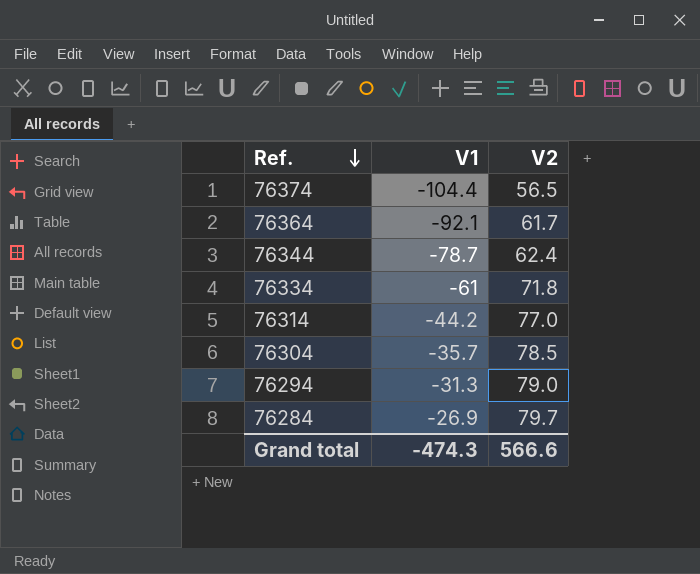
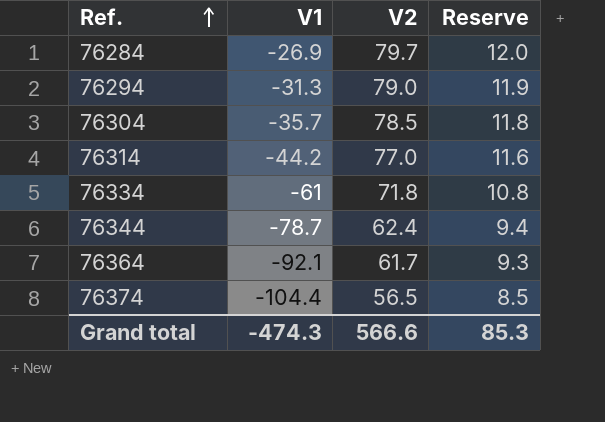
row order: Ref. descending -> Ref. ascending
column Reserve | formula: none -> [V2] * 0.15

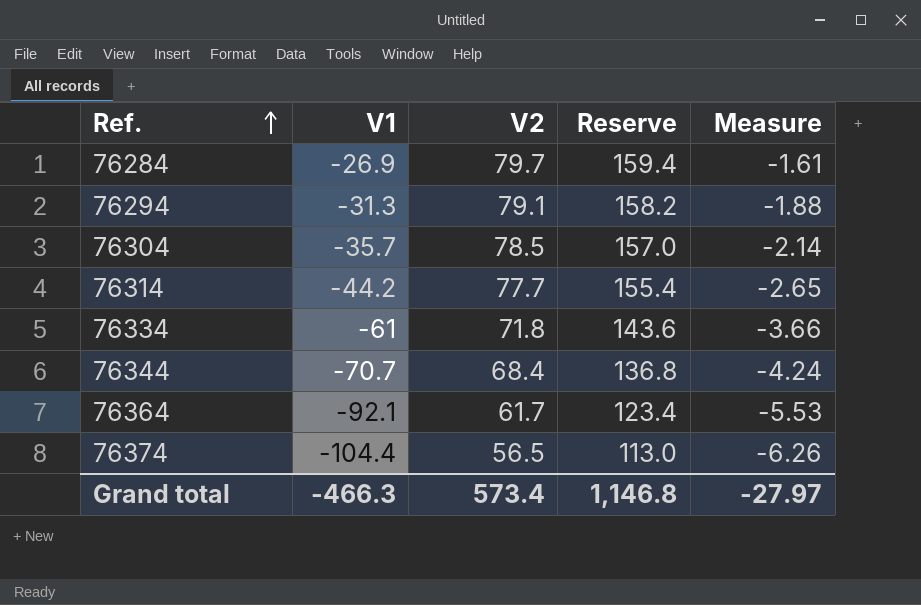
column Reserve | formula: [V2] * 0.15 -> [V2] * 2
column Measure | formula: none -> [V1] * 0.06
76294 | V2: 79.0 -> 79.1
76314 | V2: 77.0 -> 77.7
76344 | V1: -78.7 -> -70.7
76344 | V2: 62.4 -> 68.4
Grand total | V1: -474.3 -> -466.3
Grand total | V2: 566.6 -> 573.4
Grand total | Reserve: 85.3 -> 1,146.8

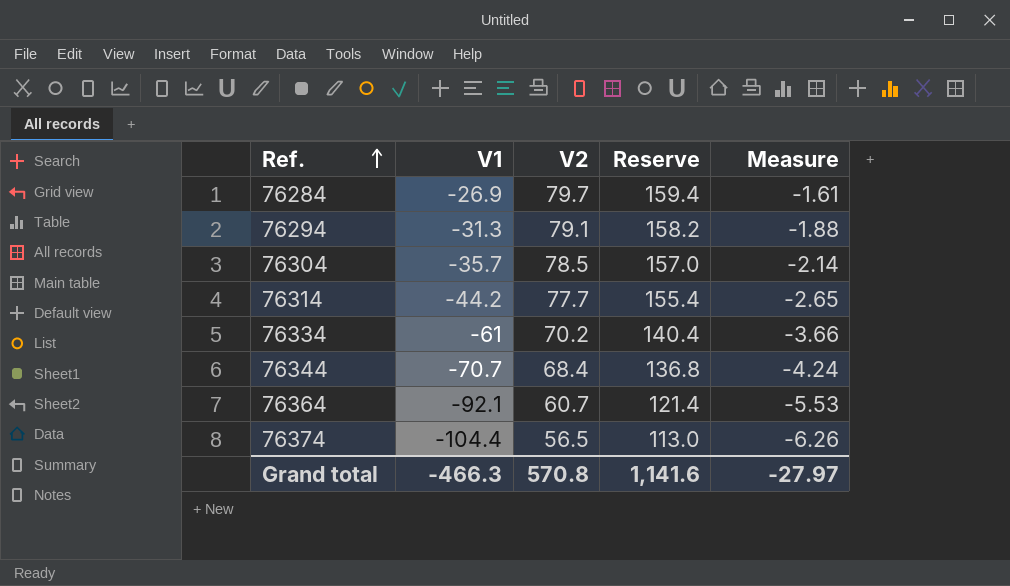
76334 | V2: 71.8 -> 70.2
76334 | Reserve: 143.6 -> 140.4
76364 | V2: 61.7 -> 60.7
76364 | Reserve: 123.4 -> 121.4
Grand total | V2: 573.4 -> 570.8
Grand total | Reserve: 1,146.8 -> 1,141.6

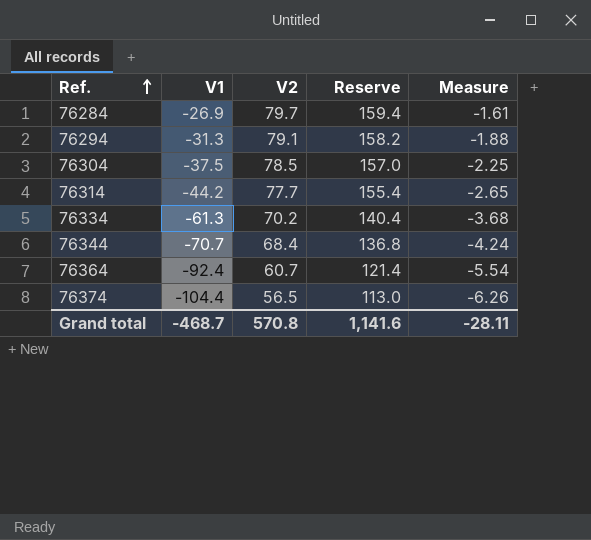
76304 | V1: -35.7 -> -37.5
76304 | Measure: -2.14 -> -2.25
76334 | V1: -61 -> -61.3
76334 | Measure: -3.66 -> -3.68
76364 | V1: -92.1 -> -92.4
76364 | Measure: -5.53 -> -5.54
Grand total | V1: -466.3 -> -468.7
Grand total | Measure: -27.97 -> -28.11

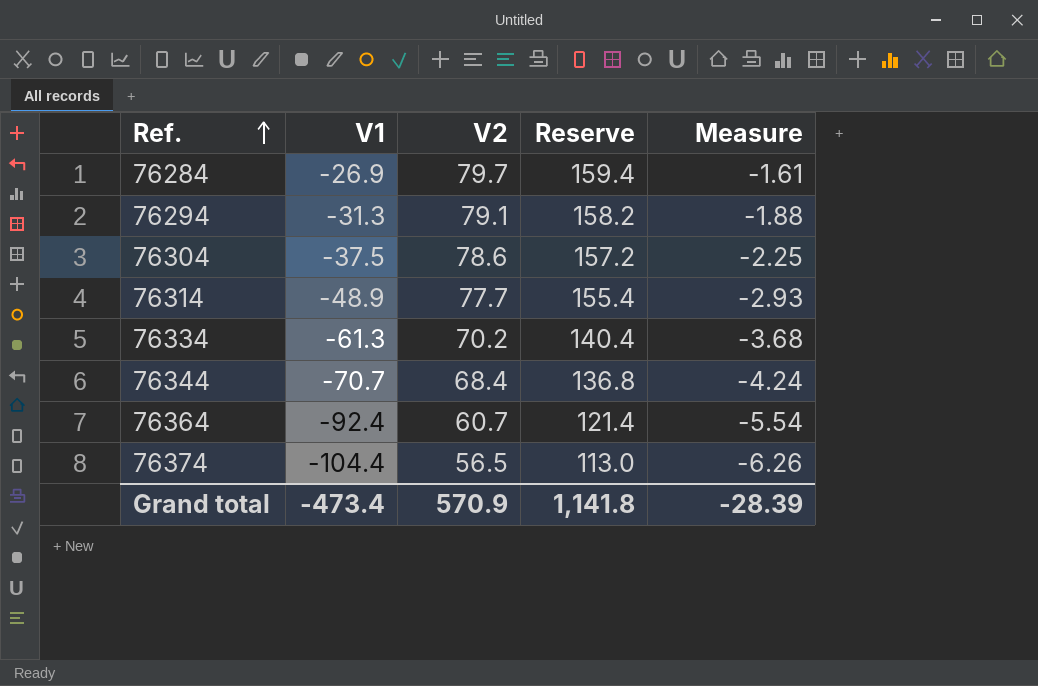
76304 | V2: 78.5 -> 78.6
76304 | Reserve: 157.0 -> 157.2
76314 | V1: -44.2 -> -48.9
76314 | Measure: -2.65 -> -2.93
Grand total | V1: -468.7 -> -473.4
Grand total | V2: 570.8 -> 570.9
Grand total | Reserve: 1,141.6 -> 1,141.8
Grand total | Measure: -28.11 -> -28.39

